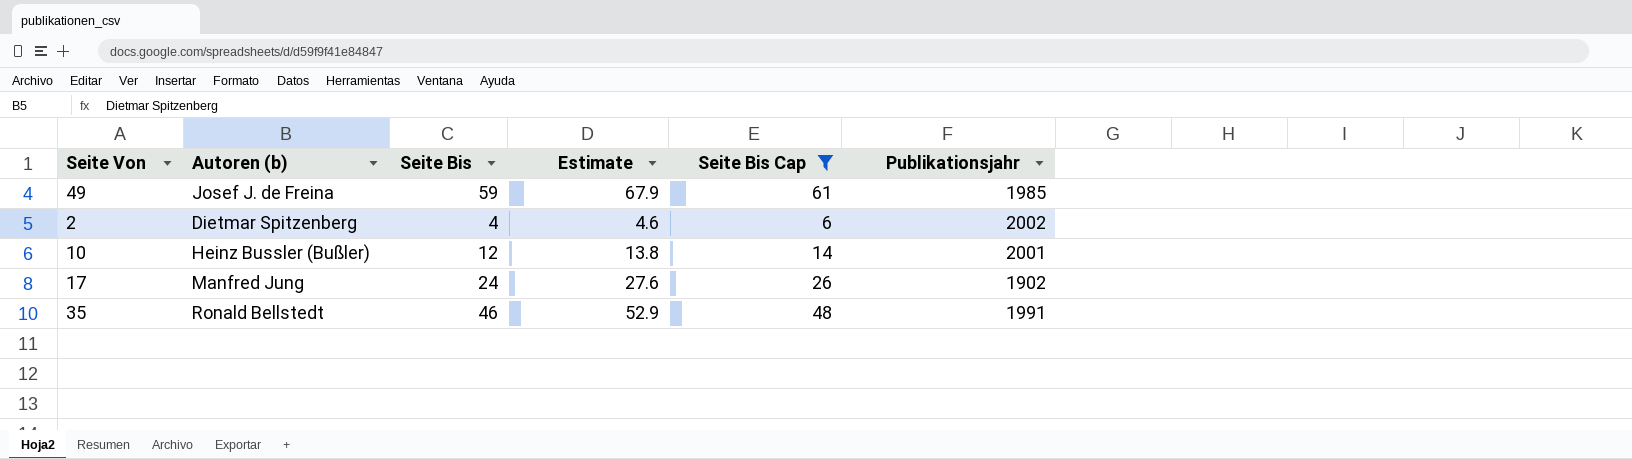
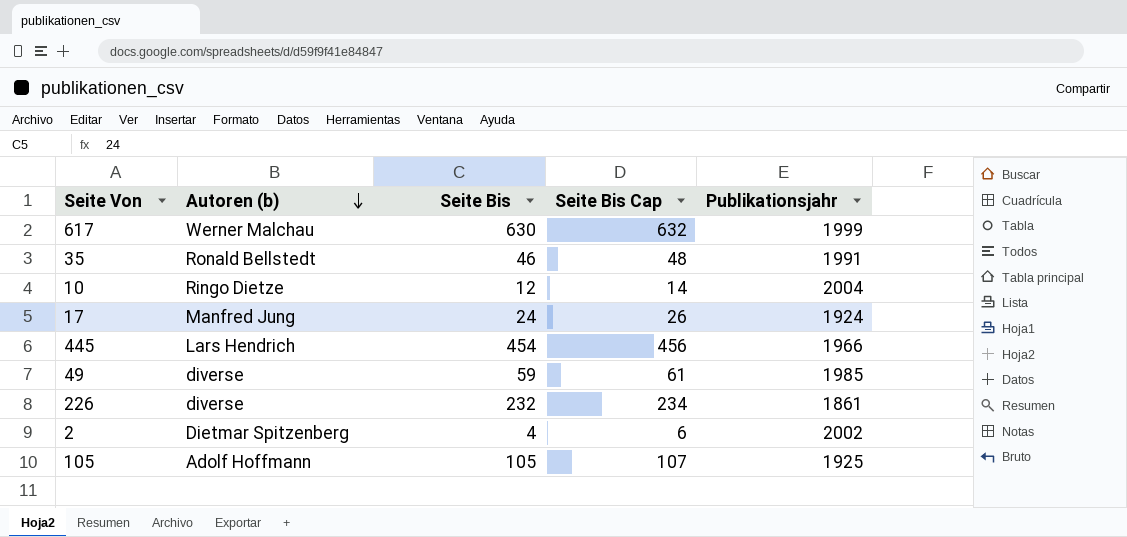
filter: Seite Bis Cap <= 61 -> none
row order: none -> Autoren (b) descending
column Estimate | formula: [Seite Bis] * 1.15 -> none
10 | Autoren (b): Heinz Bussler (Bußler) -> Ringo Dietze
10 | Publikationsjahr: 2001 -> 2004
17 | Publikationsjahr: 1902 -> 1924
49 | Autoren (b): Josef J. de Freina -> diverse

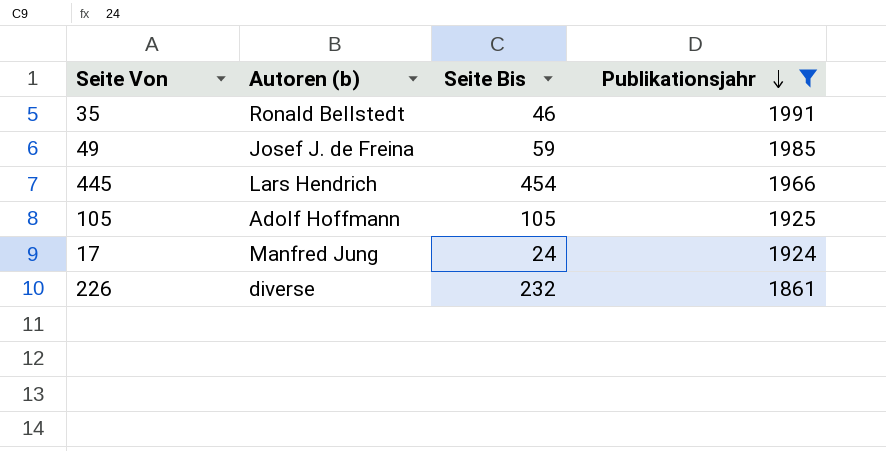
filter: none -> Publikationsjahr <= 1991
row order: Autoren (b) descending -> Publikationsjahr descending
column Seite Bis Cap | formula: [Seite Bis] + 2 -> none
49 | Autoren (b): diverse -> Josef J. de Freina

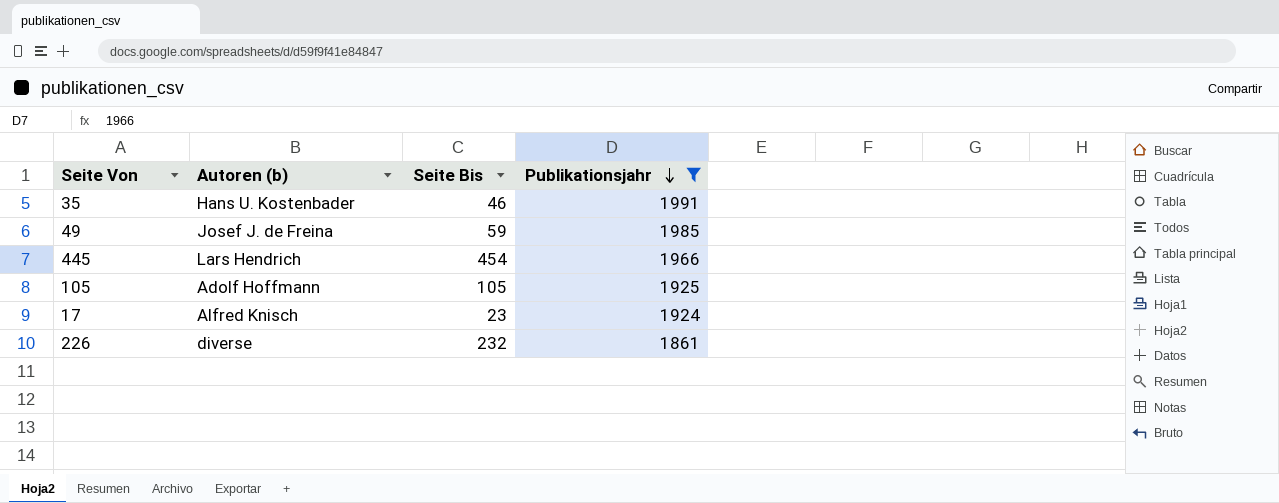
35 | Autoren (b): Ronald Bellstedt -> Hans U. Kostenbader
17 | Autoren (b): Manfred Jung -> Alfred Knisch
17 | Seite Bis: 24 -> 23

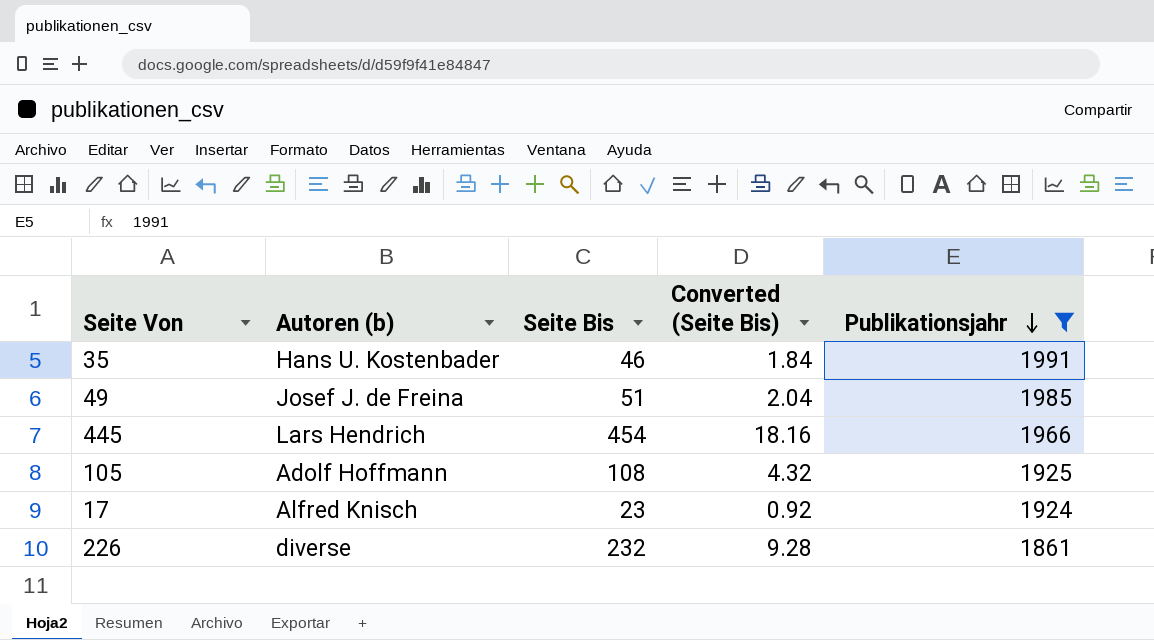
column Converted (Seite Bis) | formula: none -> [Seite Bis] * 0.04
49 | Seite Bis: 59 -> 51
105 | Seite Bis: 105 -> 108

